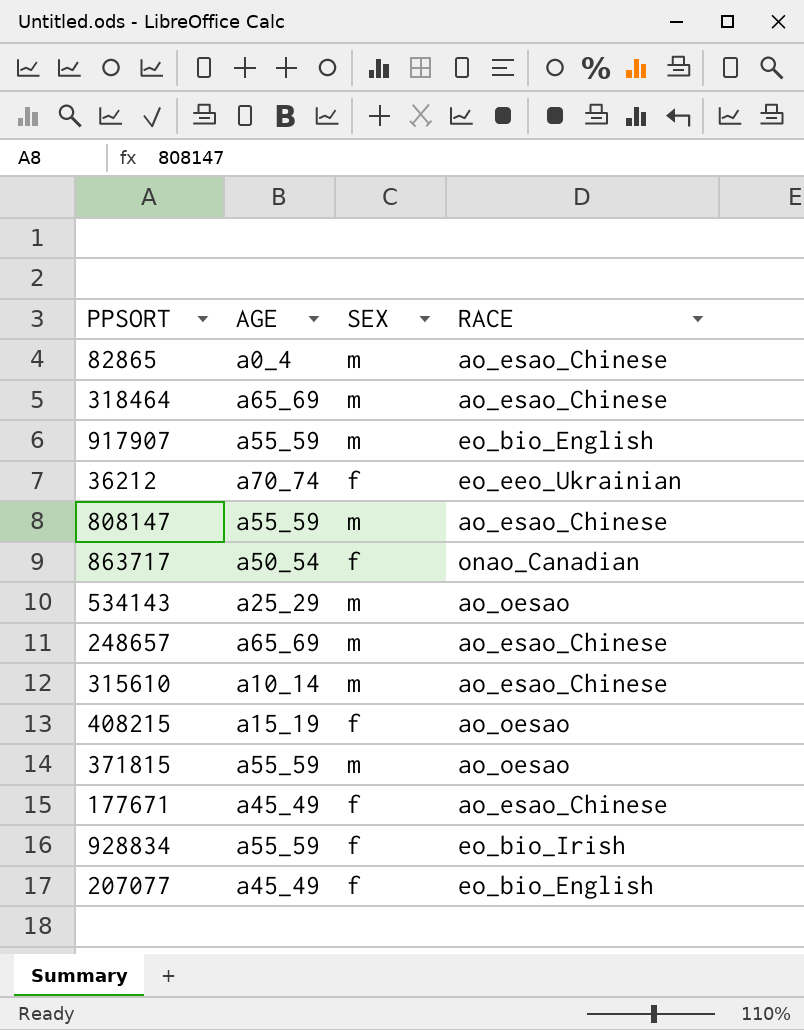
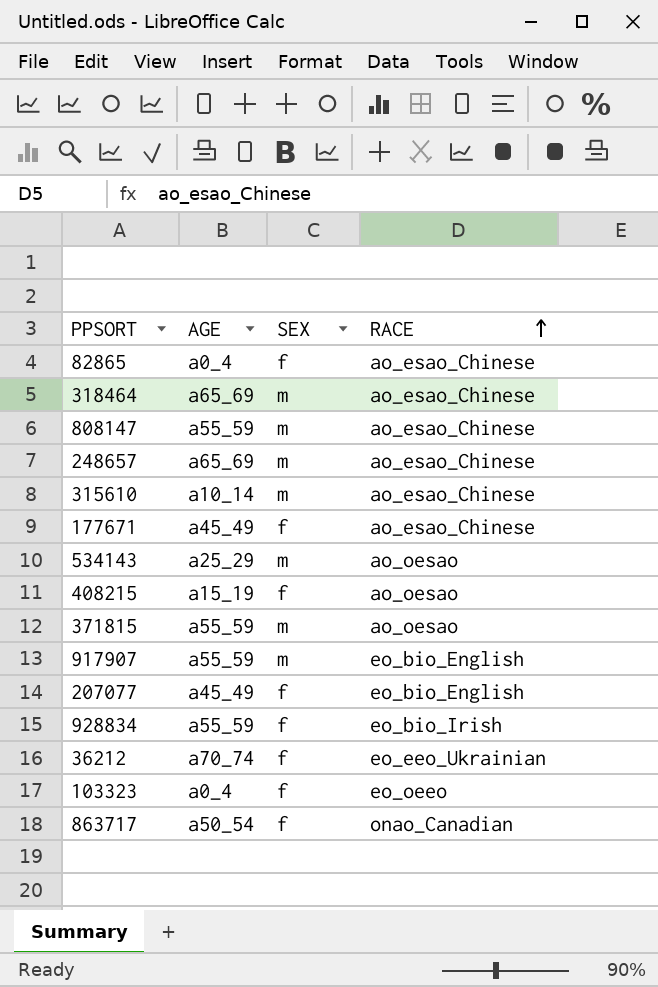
row order: none -> RACE ascending
82865 | SEX: m -> f
row 103323: none -> a0_4 | f | eo_oeeo

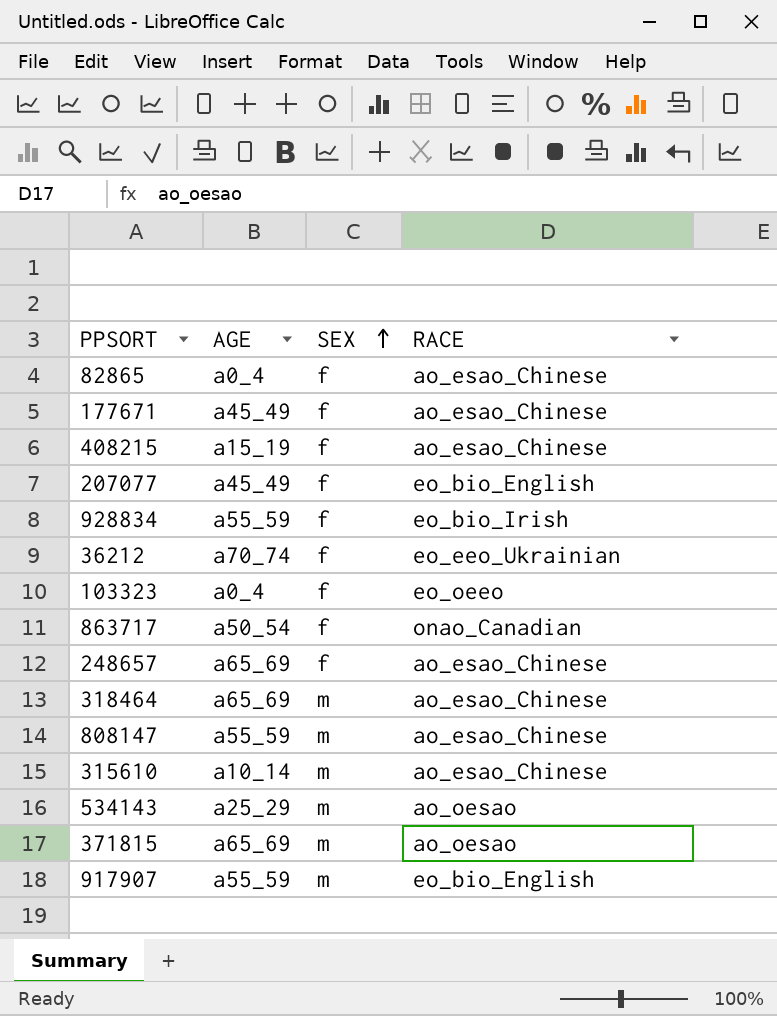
row order: RACE ascending -> SEX ascending
408215 | RACE: ao_oesao -> ao_esao_Chinese
248657 | SEX: m -> f
371815 | AGE: a55_59 -> a65_69

